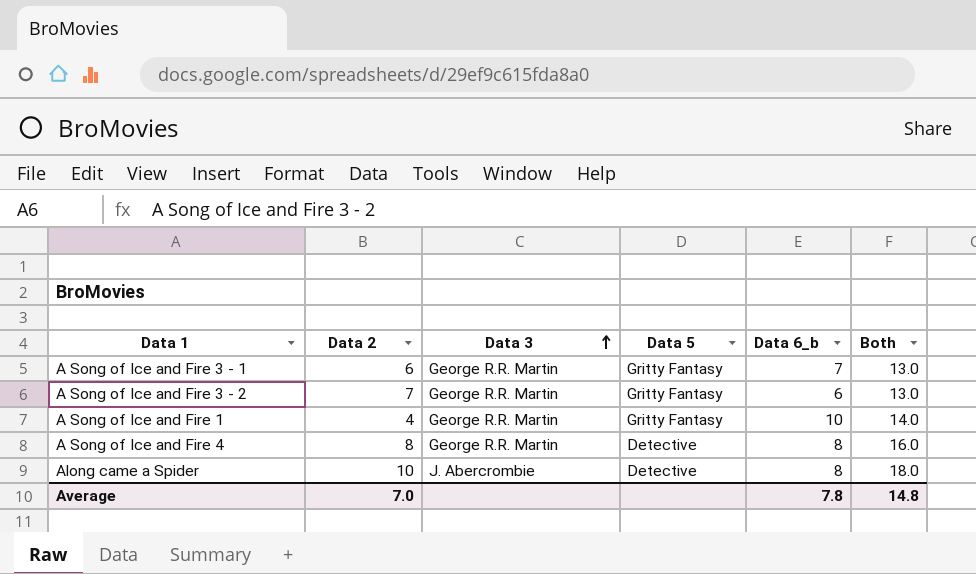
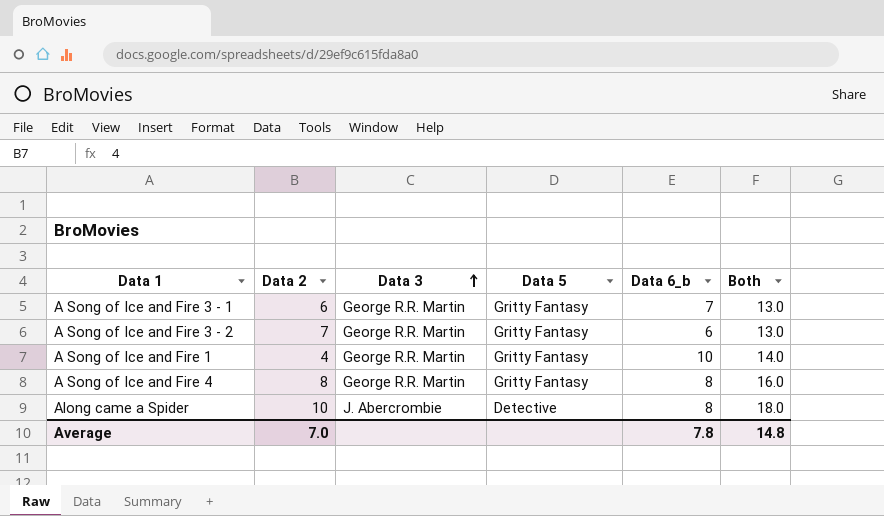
A Song of Ice and Fire 4 | Data 5: Detective -> Gritty Fantasy

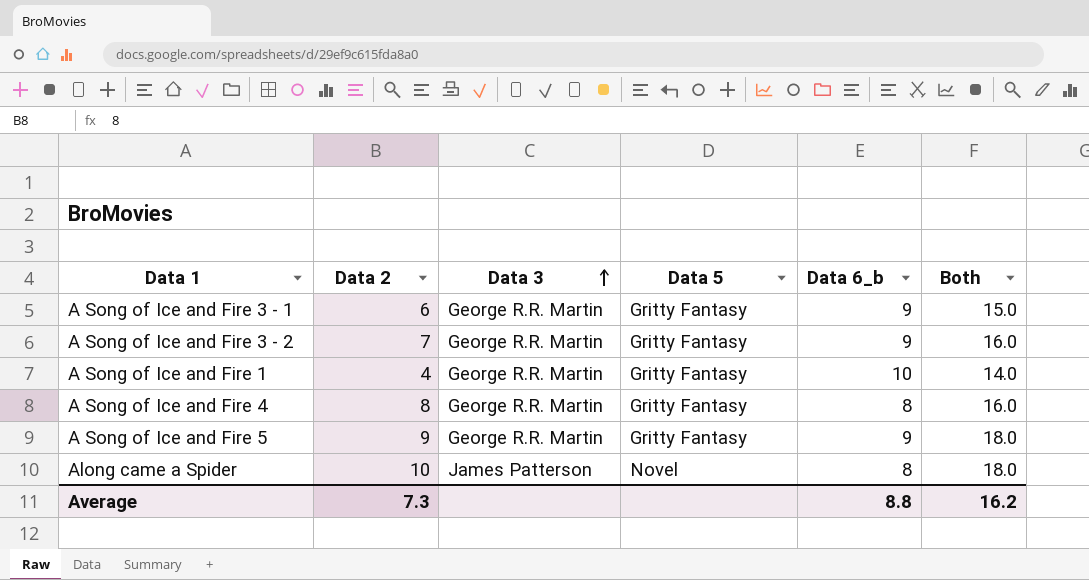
A Song of Ice and Fire 3 - 1 | Data 6_b: 7 -> 9
A Song of Ice and Fire 3 - 1 | Both: 13.0 -> 15.0
A Song of Ice and Fire 3 - 2 | Data 6_b: 6 -> 9
A Song of Ice and Fire 3 - 2 | Both: 13.0 -> 16.0
row A Song of Ice and Fire 5: none -> 9 | George R.R. Martin | Gritty Fantasy | 9 | 18.0
Along came a Spider | Data 3: J. Abercrombie -> James Patterson
Along came a Spider | Data 5: Detective -> Novel
Average | Data 2: 7.0 -> 7.3
Average | Data 6_b: 7.8 -> 8.8
Average | Both: 14.8 -> 16.2

